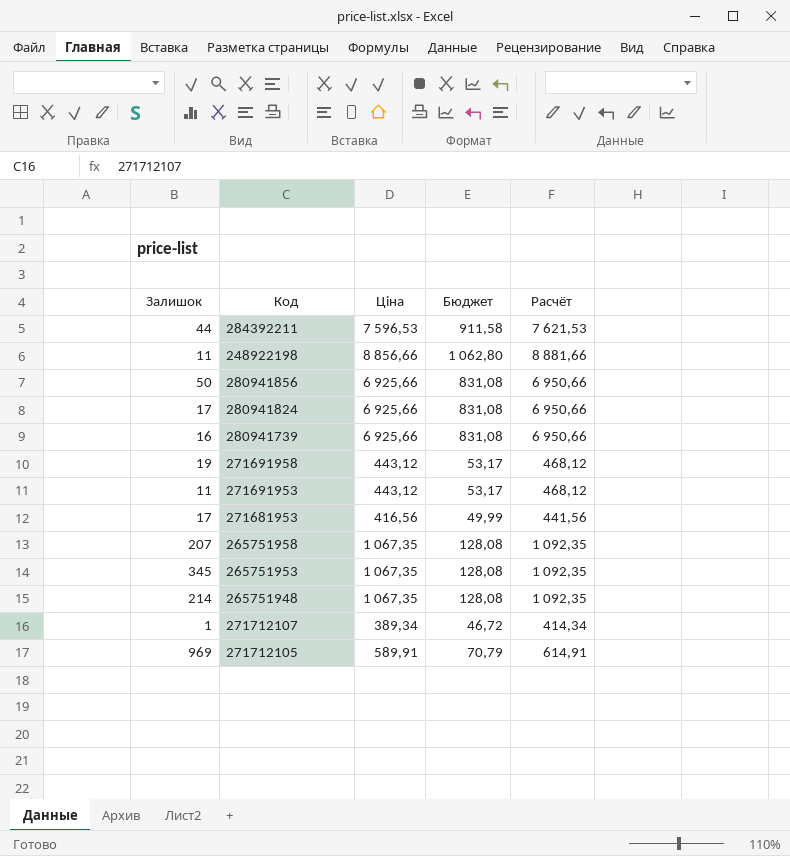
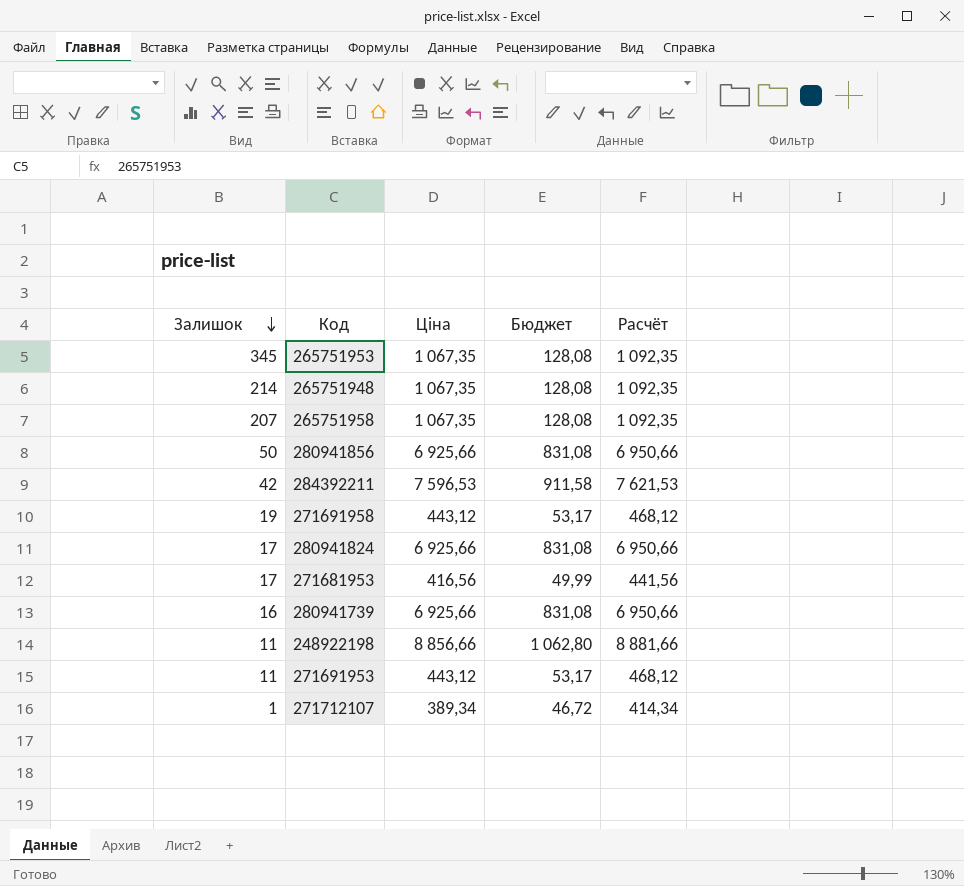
row order: none -> Залишок descending
row 271712105: 969 | 589,91 | 70,79 | 614,91 -> none
284392211 | Залишок: 44 -> 42

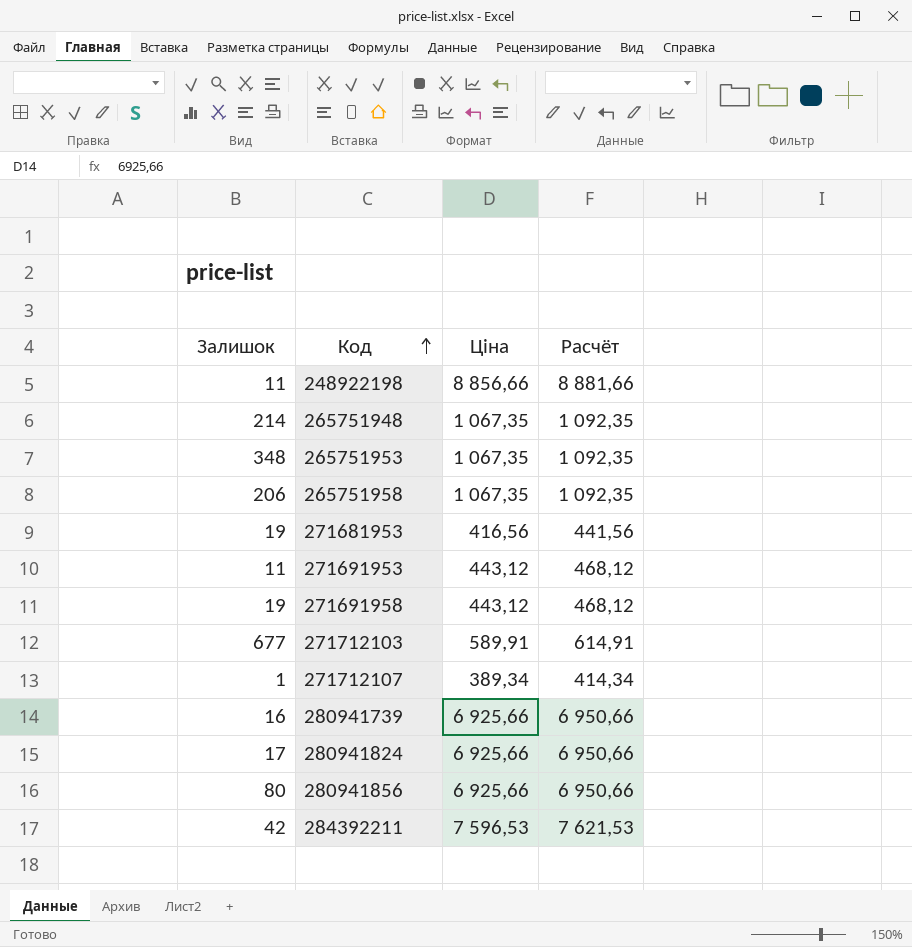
row order: Залишок descending -> Код ascending
column Бюджет | formula: [Ціна] * 0,12 -> none
265751953 | Залишок: 345 -> 348
265751958 | Залишок: 207 -> 206
271681953 | Залишок: 17 -> 19
row 271712103: none -> 677 | 589,91 | 614,91
280941856 | Залишок: 50 -> 80

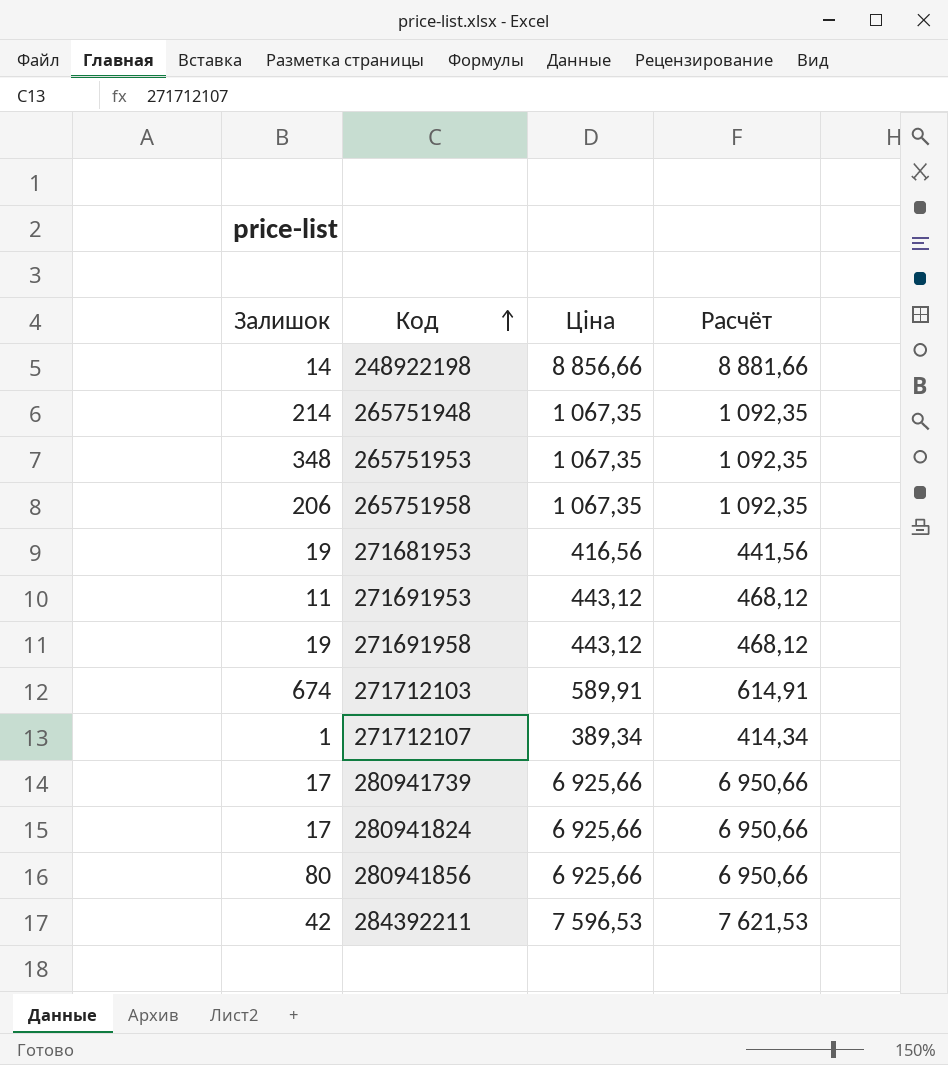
248922198 | Залишок: 11 -> 14
271712103 | Залишок: 677 -> 674
280941739 | Залишок: 16 -> 17

